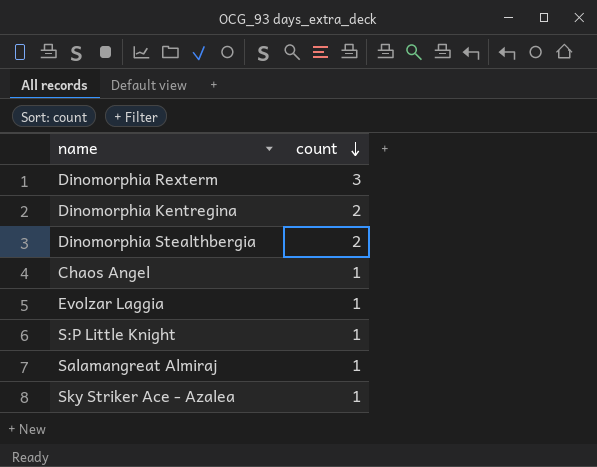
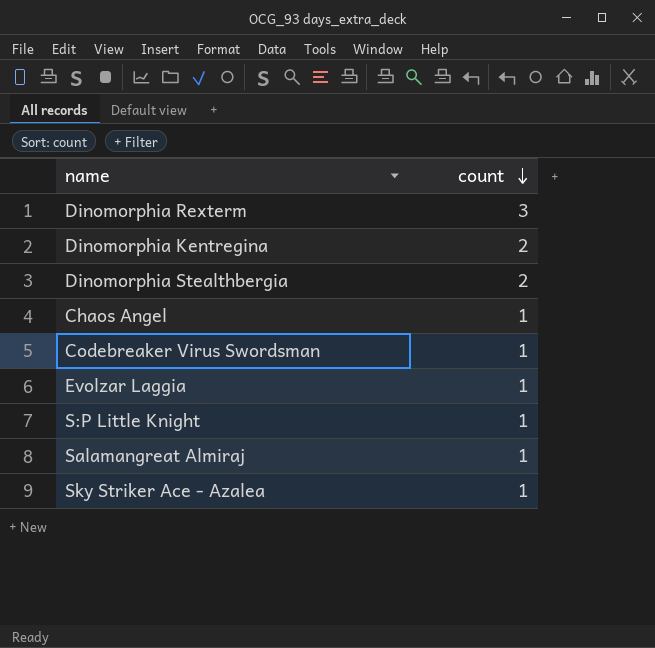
row Codebreaker Virus Swordsman: none -> 1

